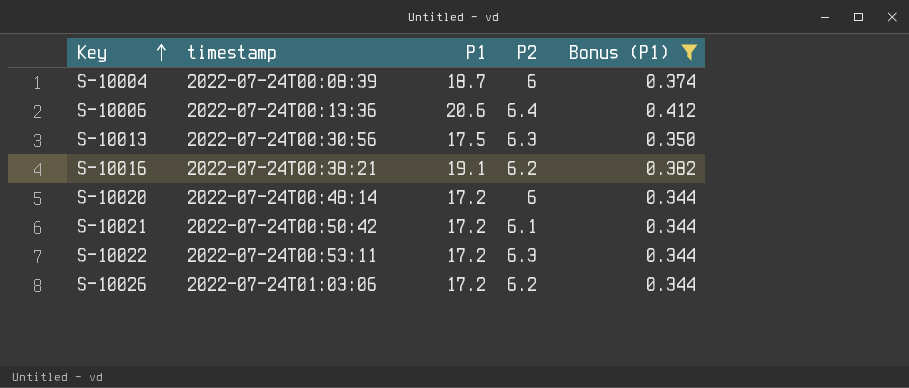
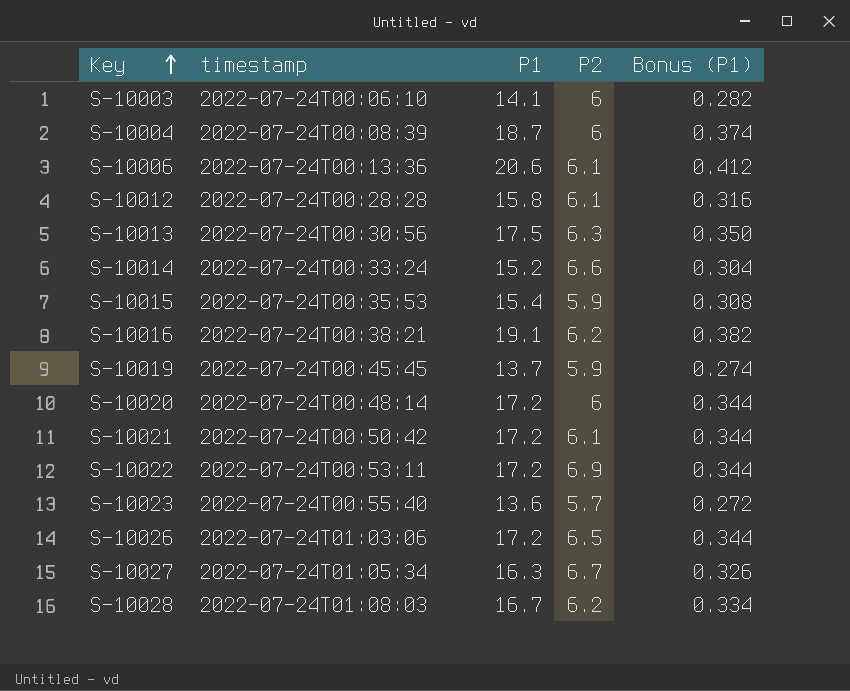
filter: Bonus (P1) >= 0.344 -> none
S-10006 | P2: 6.4 -> 6.1
S-10022 | P2: 6.3 -> 6.9
S-10026 | P2: 6.2 -> 6.5

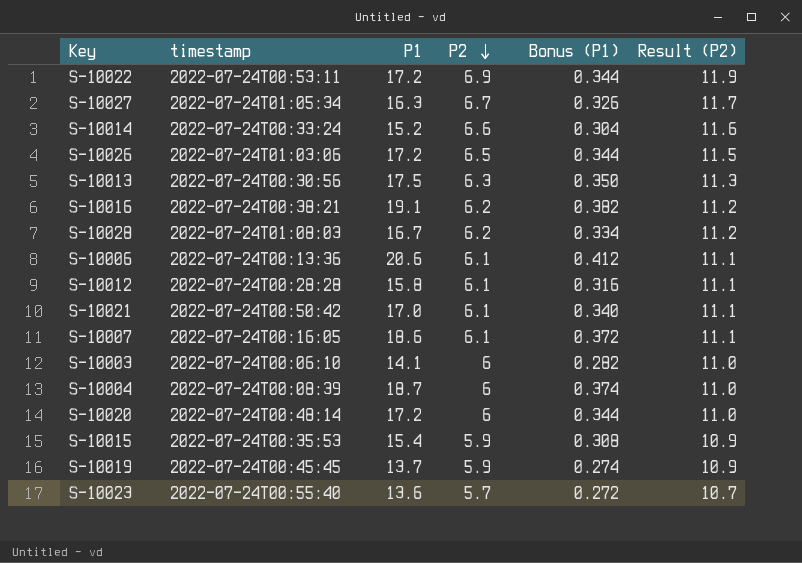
row order: Key ascending -> P2 descending
column Result (P2) | formula: none -> [P2] + 5
S-10021 | P1: 17.2 -> 17.0
S-10021 | Bonus (P1): 0.344 -> 0.340
row S-10007: none -> 2022-07-24T00:16:05 | 18.6 | 6.1 | 0.372 | 11.1

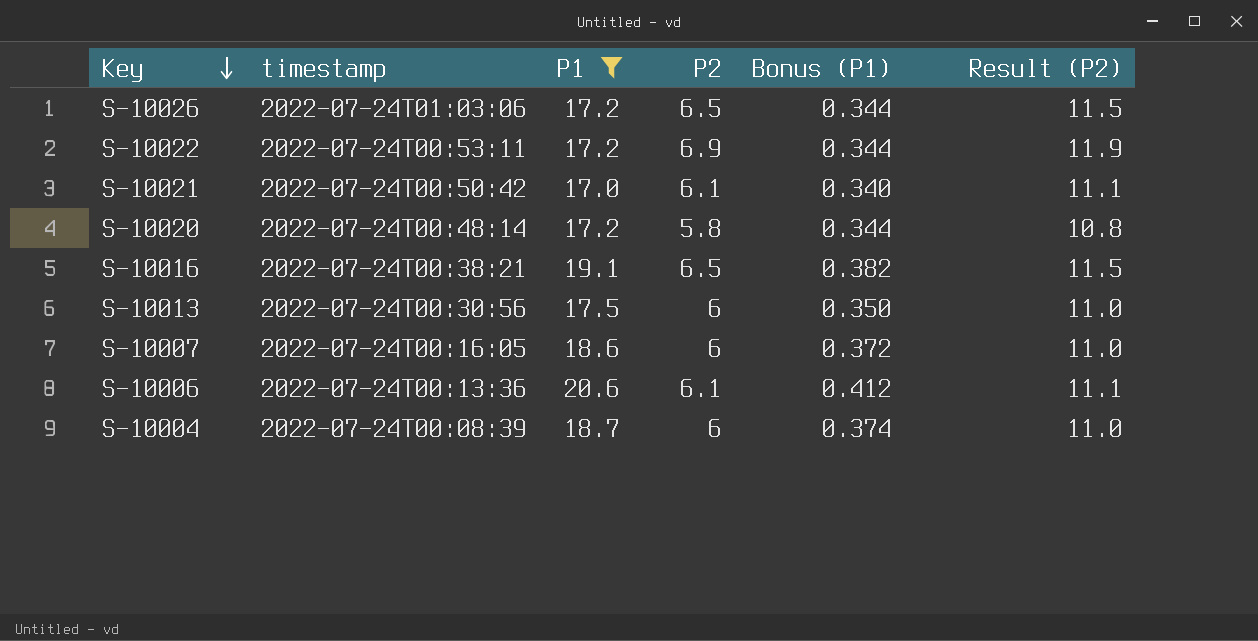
filter: none -> P1 >= 17.0
row order: P2 descending -> Key descending
S-10020 | P2: 6 -> 5.8
S-10020 | Result (P2): 11.0 -> 10.8
S-10016 | P2: 6.2 -> 6.5
S-10016 | Result (P2): 11.2 -> 11.5
S-10013 | P2: 6.3 -> 6
S-10013 | Result (P2): 11.3 -> 11.0
S-10007 | P2: 6.1 -> 6
S-10007 | Result (P2): 11.1 -> 11.0

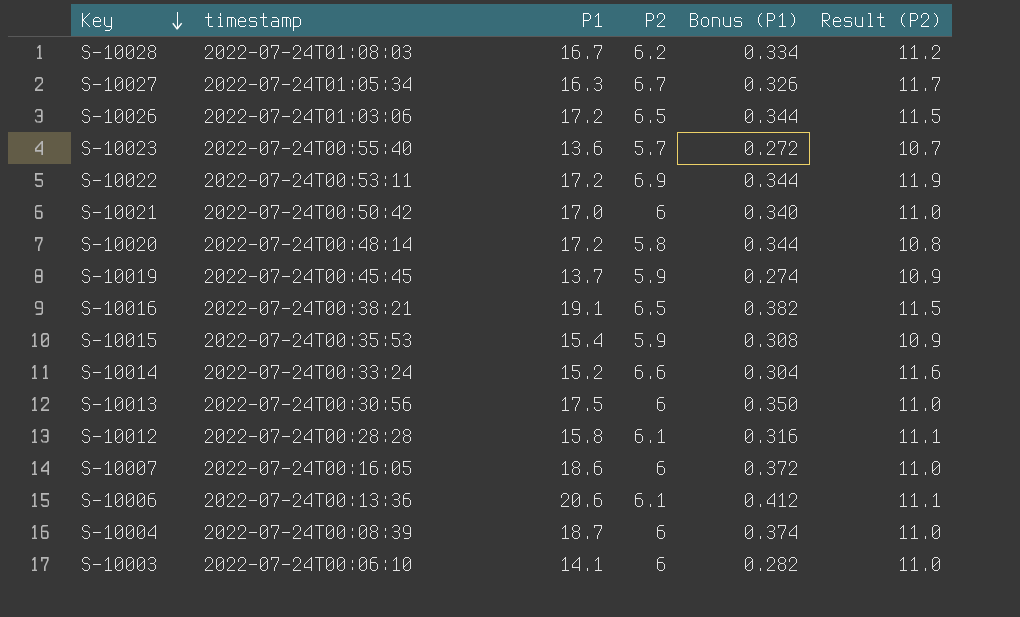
filter: P1 >= 17.0 -> none
S-10021 | P2: 6.1 -> 6
S-10021 | Result (P2): 11.1 -> 11.0

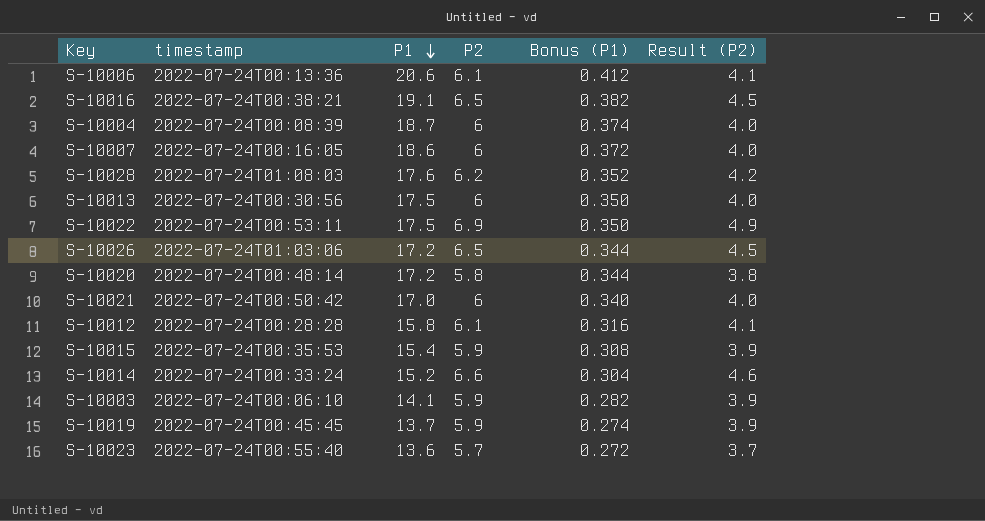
row order: Key descending -> P1 descending
column Result (P2) | formula: [P2] + 5 -> [P2] - 2
row S-10027: 2022-07-24T01:05:34 | 16.3 | 6.7 | 0.326 | 11.7 -> none
S-10028 | P1: 16.7 -> 17.6
S-10028 | Bonus (P1): 0.334 -> 0.352
S-10022 | P1: 17.2 -> 17.5
S-10022 | Bonus (P1): 0.344 -> 0.350
S-10003 | P2: 6 -> 5.9

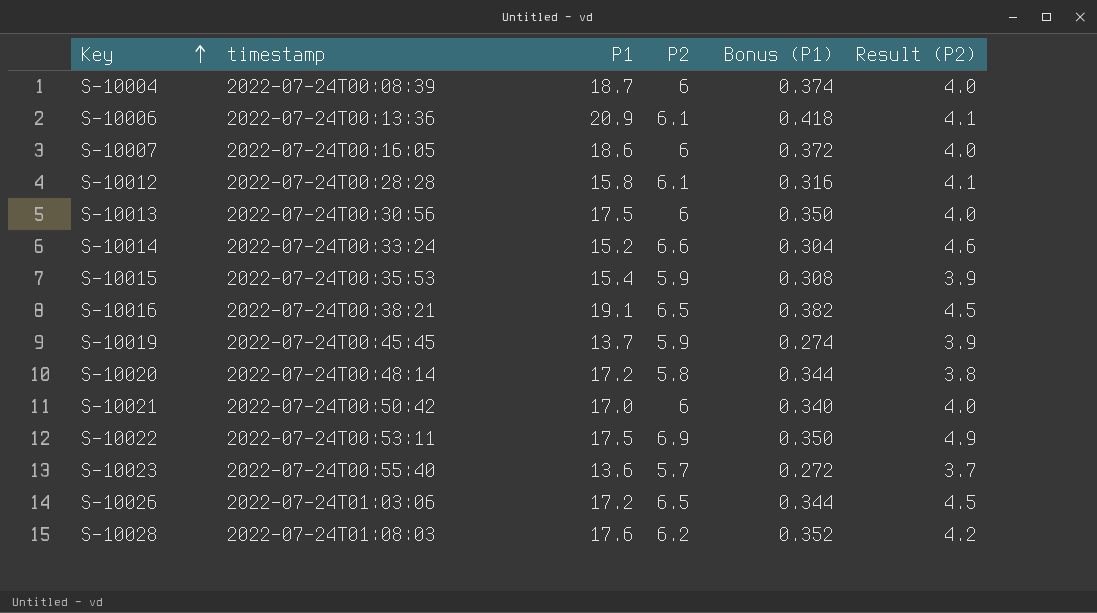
row order: P1 descending -> Key ascending
row S-10003: 2022-07-24T00:06:10 | 14.1 | 5.9 | 0.282 | 3.9 -> none
S-10006 | P1: 20.6 -> 20.9
S-10006 | Bonus (P1): 0.412 -> 0.418

